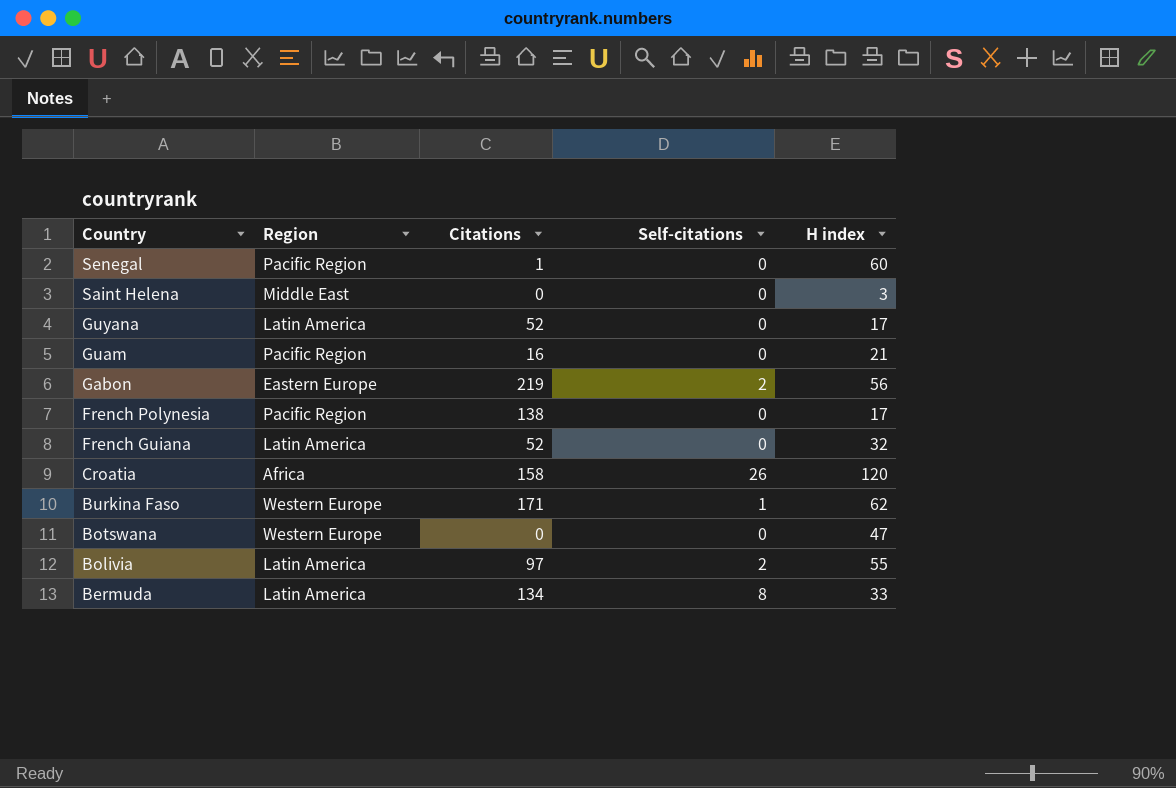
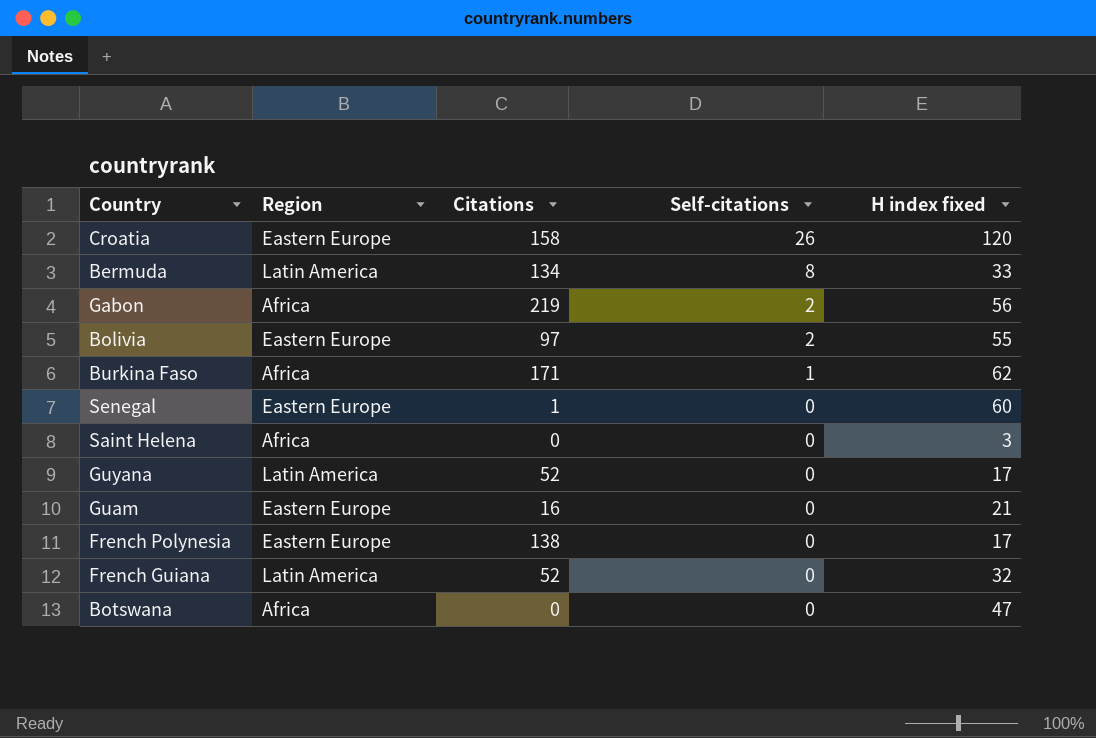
row order: Country descending -> Self-citations descending
column name: H index -> H index fixed
Croatia | Region: Africa -> Eastern Europe
Gabon | Region: Eastern Europe -> Africa
Bolivia | Region: Latin America -> Eastern Europe
Burkina Faso | Region: Western Europe -> Africa
Senegal | Region: Pacific Region -> Eastern Europe
Saint Helena | Region: Middle East -> Africa
Guam | Region: Pacific Region -> Eastern Europe
French Polynesia | Region: Pacific Region -> Eastern Europe
Botswana | Region: Western Europe -> Africa

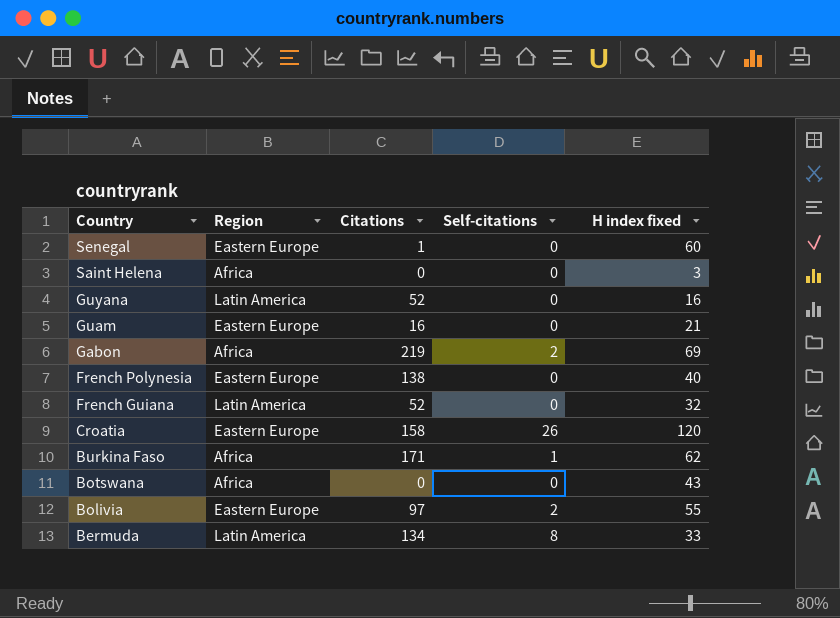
row order: Self-citations descending -> Country descending
Guyana | H index fixed: 17 -> 16
Gabon | H index fixed: 56 -> 69
French Polynesia | H index fixed: 17 -> 40
Botswana | H index fixed: 47 -> 43

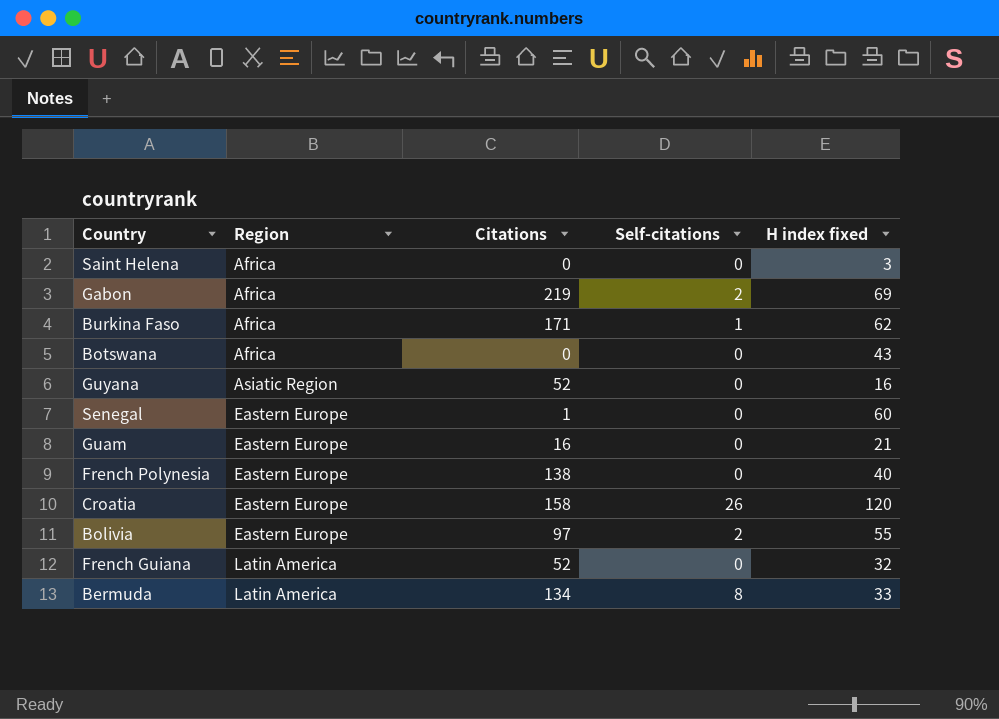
row order: Country descending -> Region ascending
Guyana | Region: Latin America -> Asiatic Region

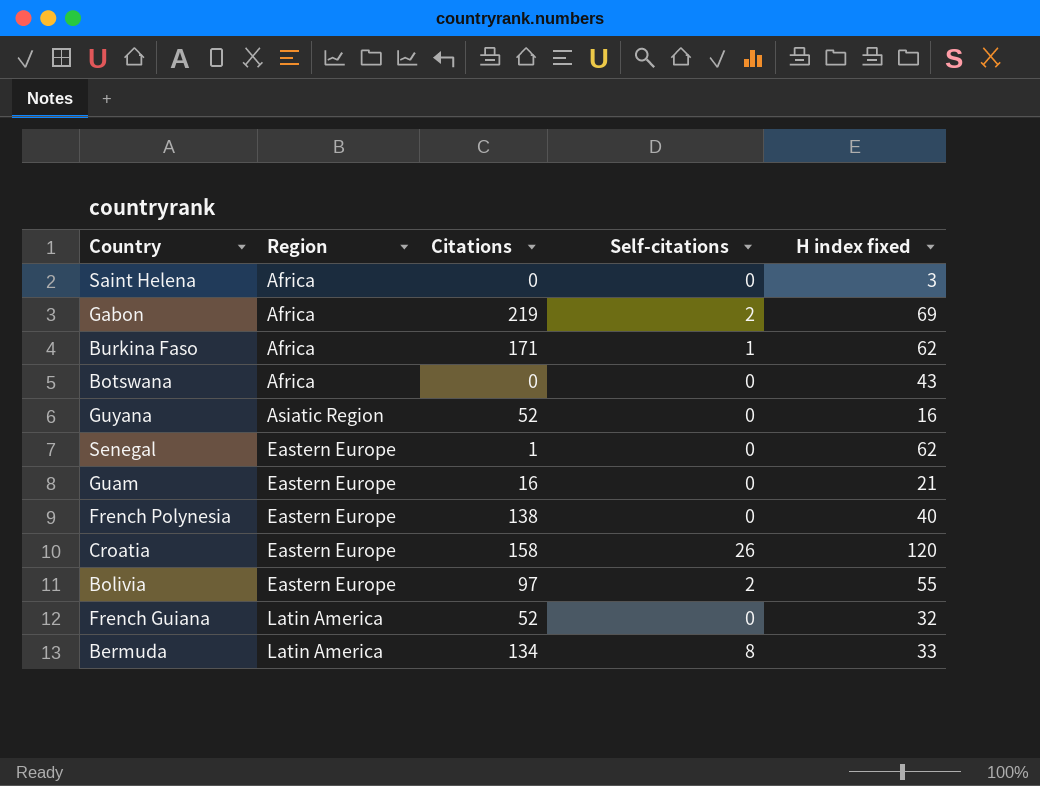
Senegal | H index fixed: 60 -> 62

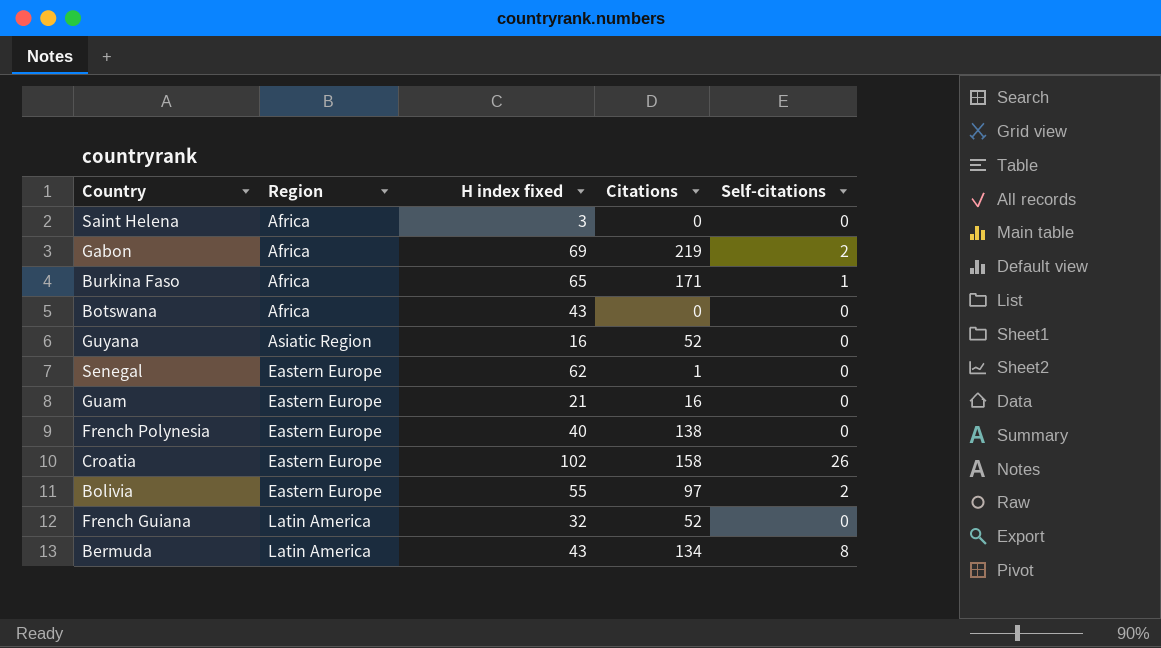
column H index fixed | position: 5 -> 3
Burkina Faso | H index fixed: 62 -> 65
Croatia | H index fixed: 120 -> 102
Bermuda | H index fixed: 33 -> 43

